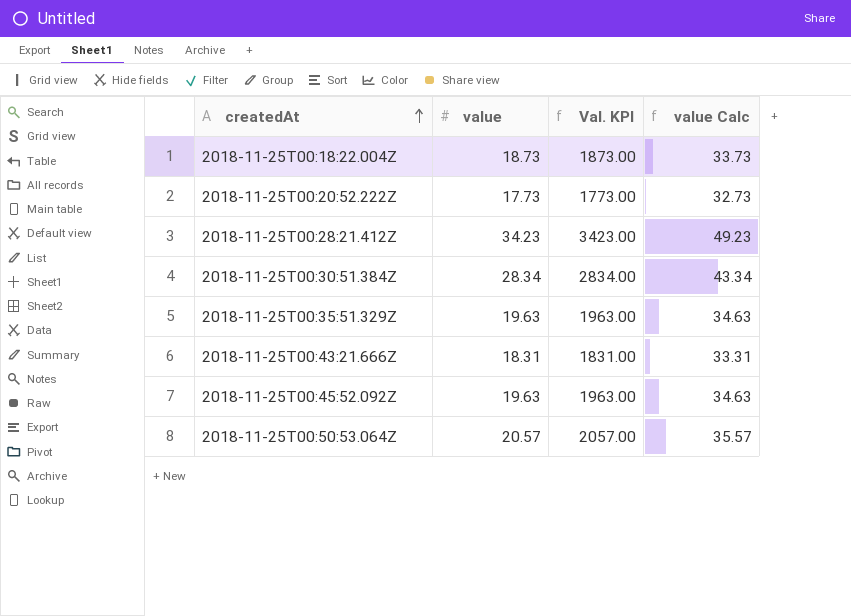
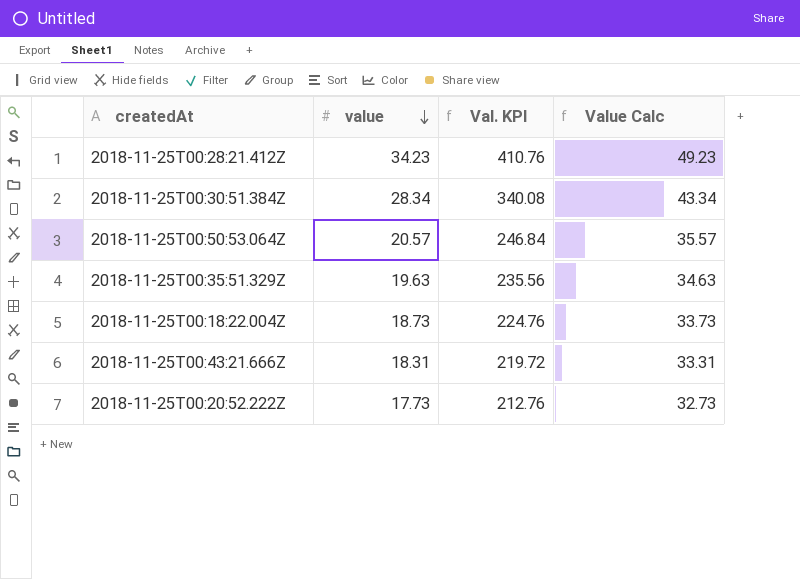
row order: createdAt ascending -> value descending
column Val. KPI | formula: [value] * 100 -> [value] * 12
column name: value Calc -> Value Calc
row 2018-11-25T00:45:52.092Z: 19.63 | 1963.00 | 34.63 -> none

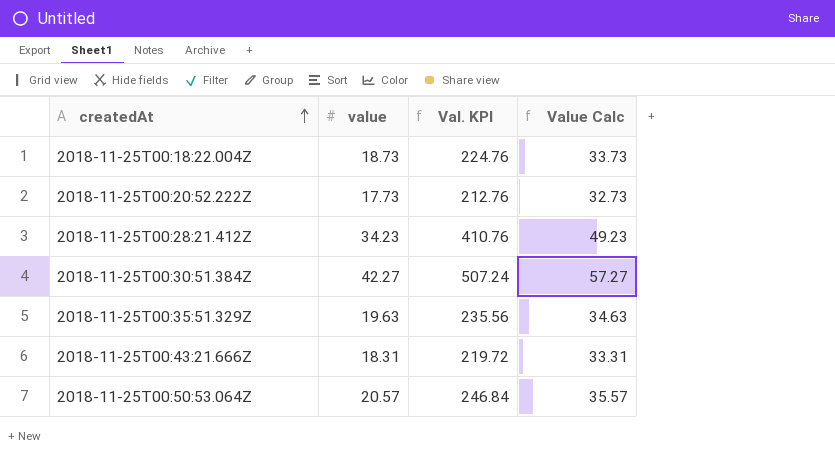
row order: value descending -> createdAt ascending
2018-11-25T00:30:51.384Z | value: 28.34 -> 42.27
2018-11-25T00:30:51.384Z | Val. KPI: 340.08 -> 507.24
2018-11-25T00:30:51.384Z | Value Calc: 43.34 -> 57.27

